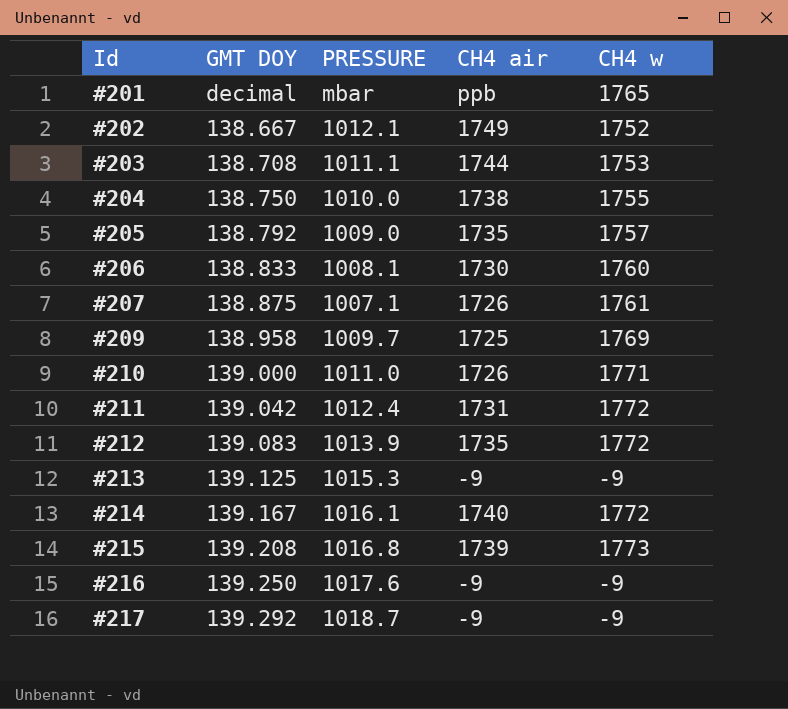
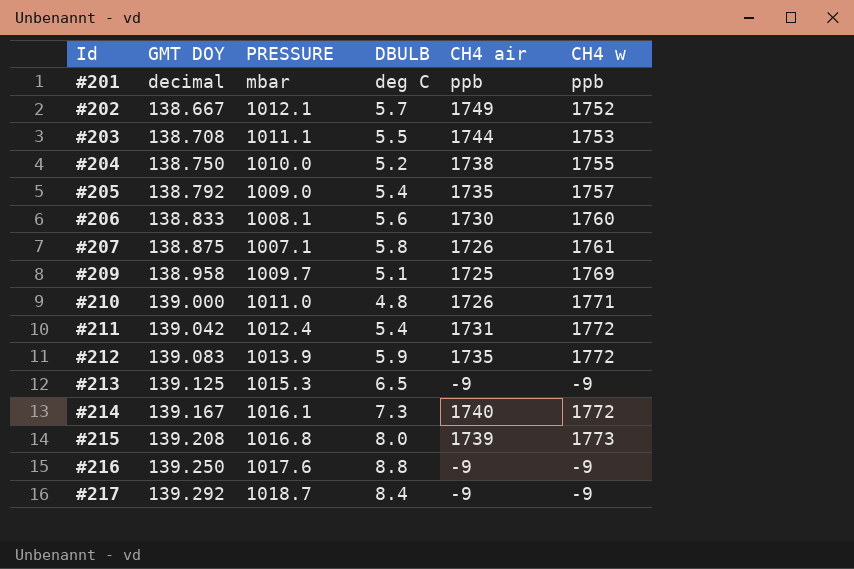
column DBULB | position: none -> 4
#201 | CH4 w: 1765 -> ppb

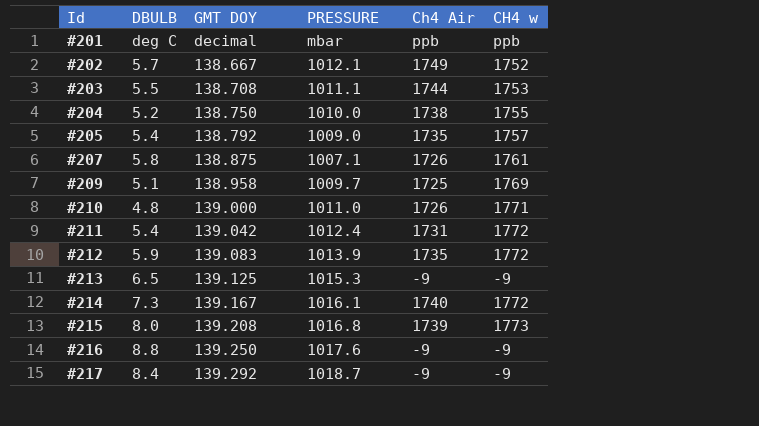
column DBULB | position: 4 -> 2
column name: CH4 air -> Ch4 Air
row #206: 138.833 | 1008.1 | 5.6 | 1730 | 1760 -> none

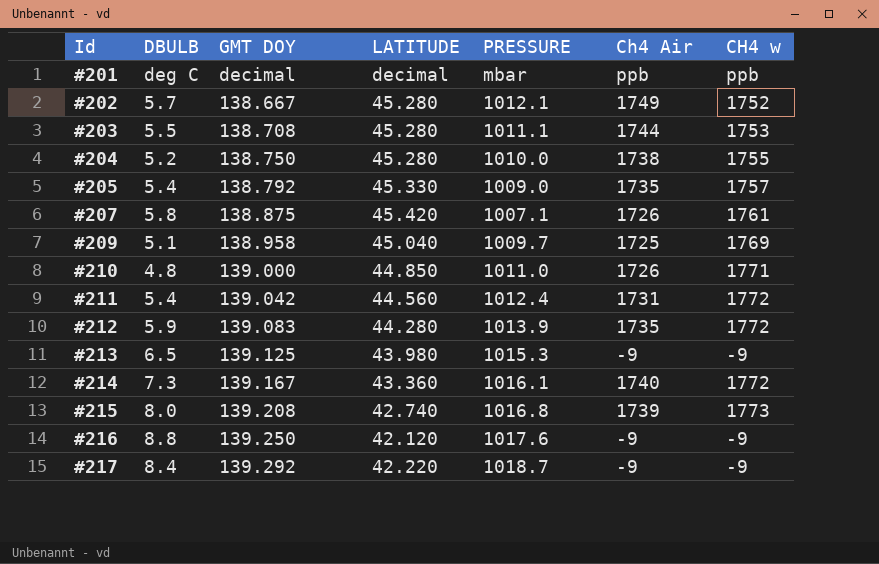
column LATITUDE | position: none -> 4

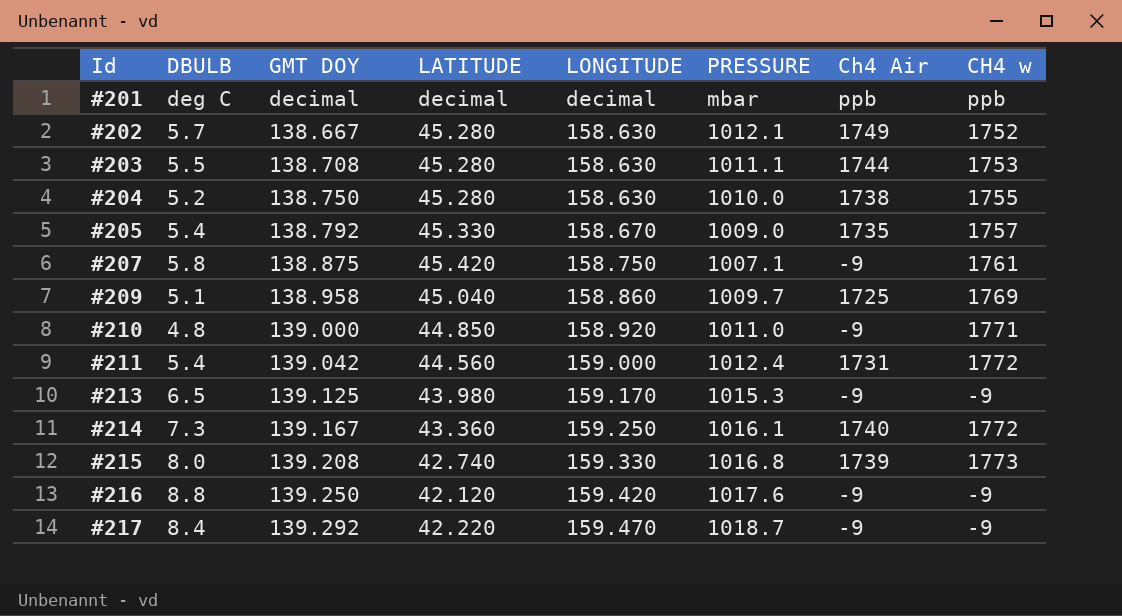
column LONGITUDE | position: none -> 5
row #212: 5.9 | 139.083 | 44.280 | 1013.9 | 1735 | 1772 -> none
#207 | Ch4 Air: 1726 -> -9
#210 | Ch4 Air: 1726 -> -9

